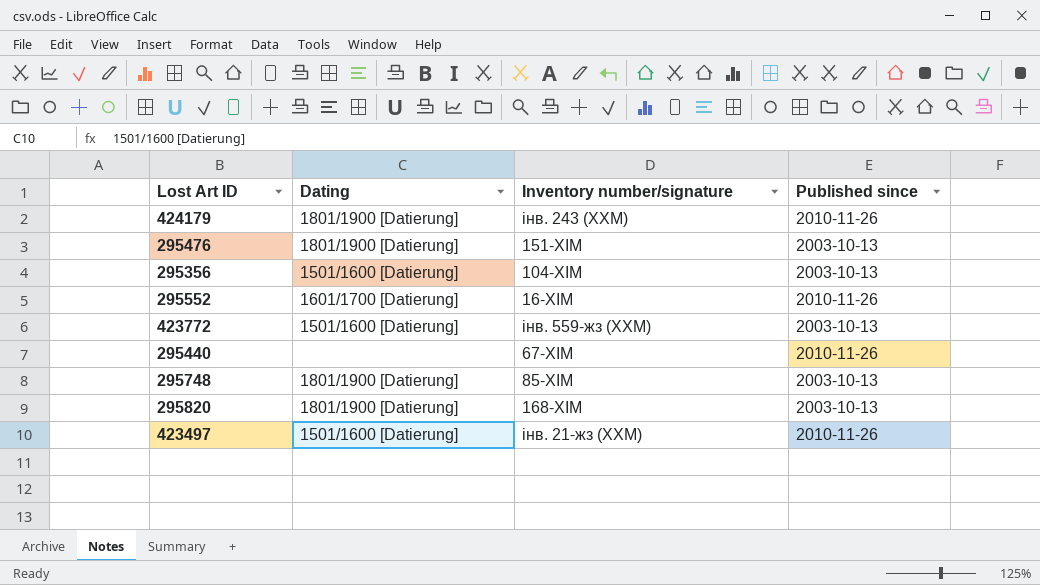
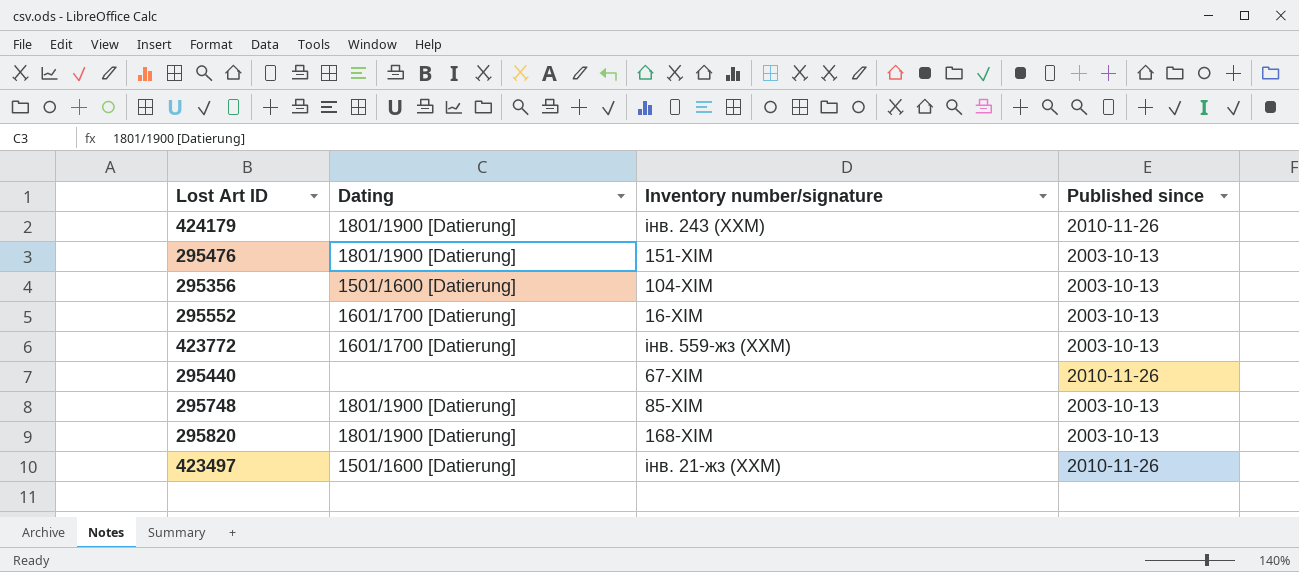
295552 | Published since: 2010-11-26 -> 2003-10-13
423772 | Dating: 1501/1600 [Datierung] -> 1601/1700 [Datierung]

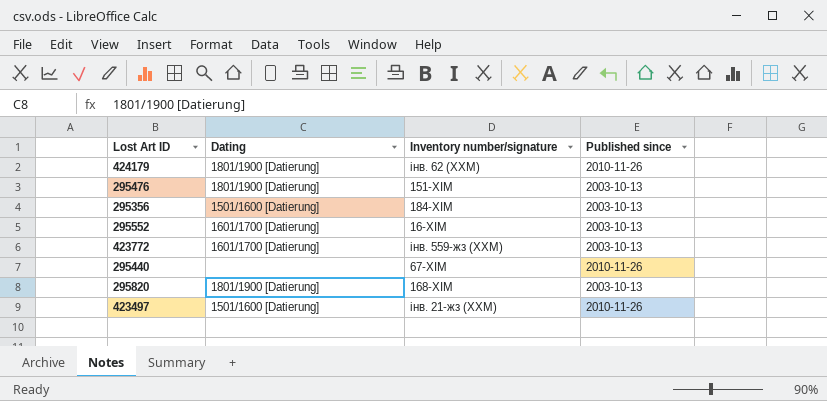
row 295748: 1801/1900 [Datierung] | 85-XIM | 2003-10-13 -> none
424179 | Inventory number/signature: інв. 243 (ХХМ) -> інв. 62 (ХХМ)
295356 | Inventory number/signature: 104-XIM -> 184-XIM

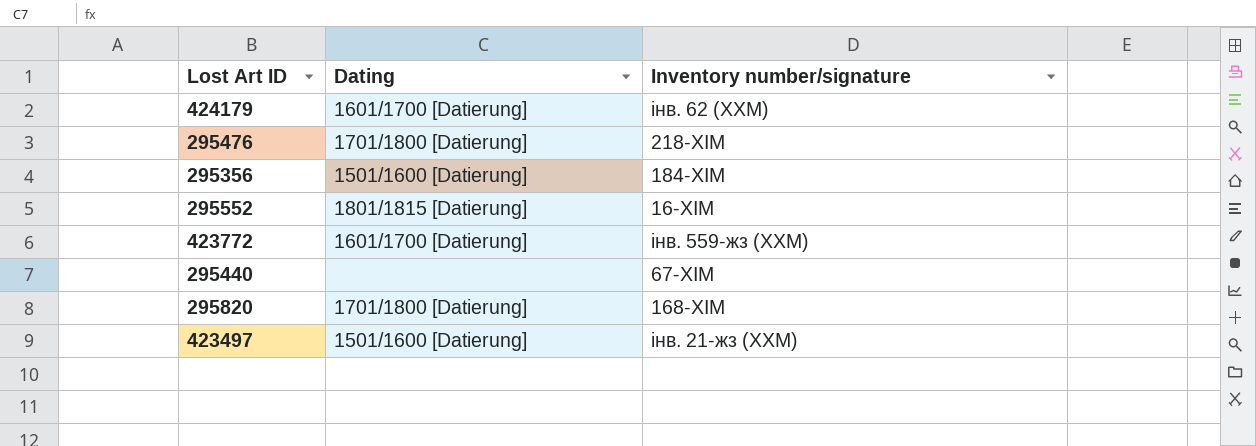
column Published since | position: 4 -> none
424179 | Dating: 1801/1900 [Datierung] -> 1601/1700 [Datierung]
295476 | Dating: 1801/1900 [Datierung] -> 1701/1800 [Datierung]
295476 | Inventory number/signature: 151-XIM -> 218-XIM
295552 | Dating: 1601/1700 [Datierung] -> 1801/1815 [Datierung]
295820 | Dating: 1801/1900 [Datierung] -> 1701/1800 [Datierung]

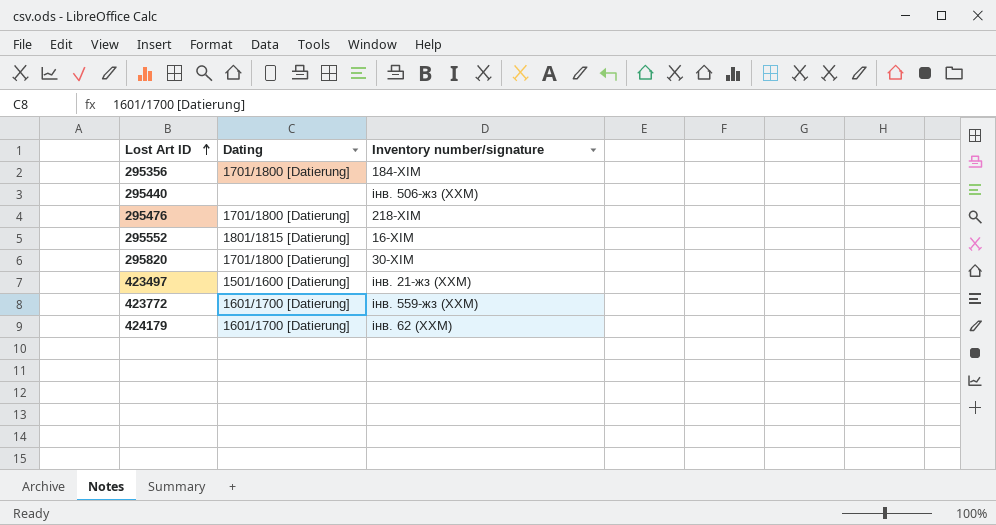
row order: none -> Lost Art ID ascending
295356 | Dating: 1501/1600 [Datierung] -> 1701/1800 [Datierung]
295440 | Inventory number/signature: 67-XIM -> інв. 506-жз (ХХМ)
295820 | Inventory number/signature: 168-XIM -> 30-XIM

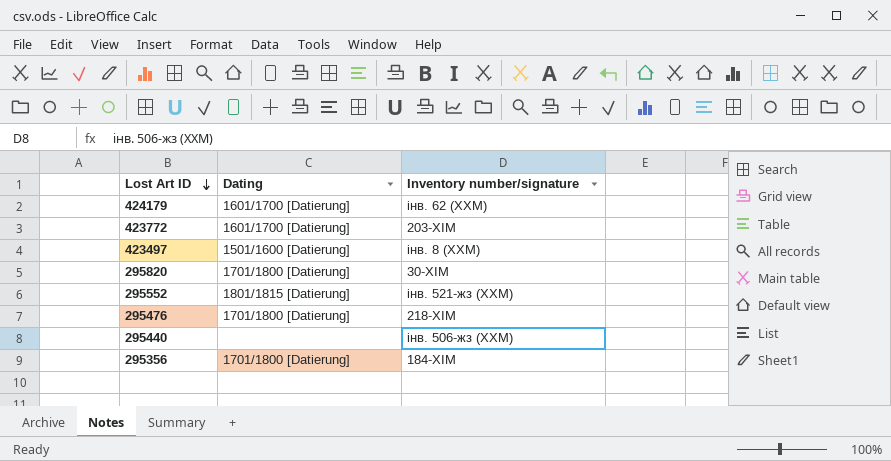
row order: Lost Art ID ascending -> Lost Art ID descending
423772 | Inventory number/signature: інв. 559-жз (ХХМ) -> 203-XIM
423497 | Inventory number/signature: інв. 21-жз (ХХМ) -> інв. 8 (ХХМ)
295552 | Inventory number/signature: 16-XIM -> інв. 521-жз (ХХМ)

